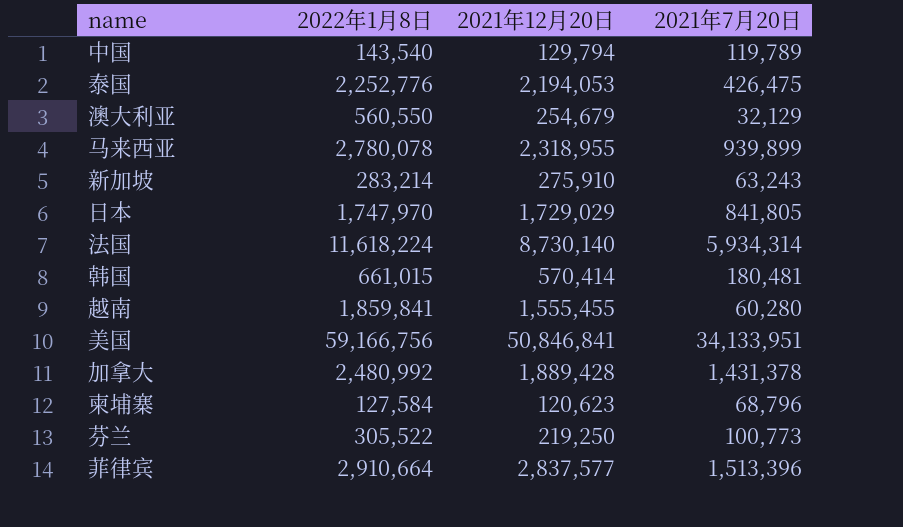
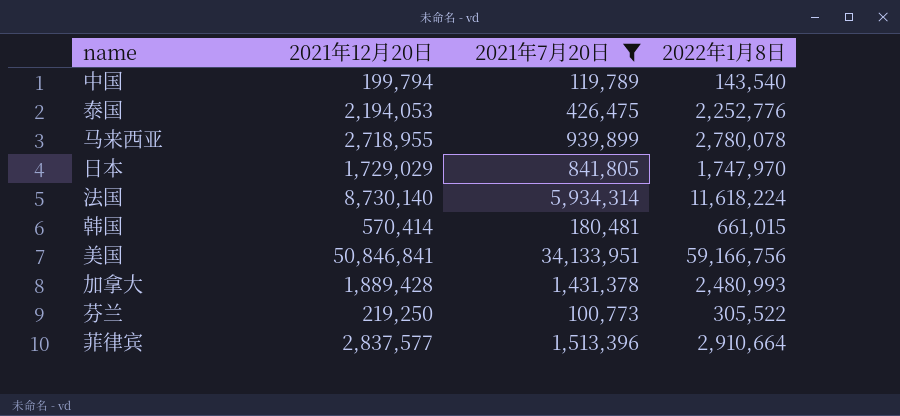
filter: none -> 2021年7月20日 >= 100,773
column 2022年1月8日 | position: 2 -> 4
中国 | 2021年12月20日: 129,794 -> 199,794
马来西亚 | 2021年12月20日: 2,318,955 -> 2,718,955
加拿大 | 2022年1月8日: 2,480,992 -> 2,480,993

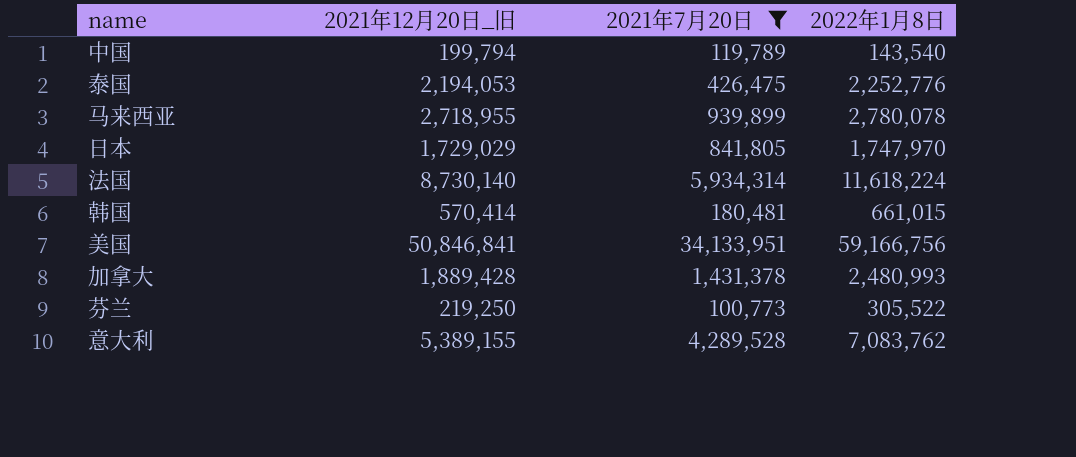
column name: 2021年12月20日 -> 2021年12月20日_旧
row 菲律宾: 2,837,577 | 1,513,396 | 2,910,664 -> none
row 意大利: none -> 5,389,155 | 4,289,528 | 7,083,762

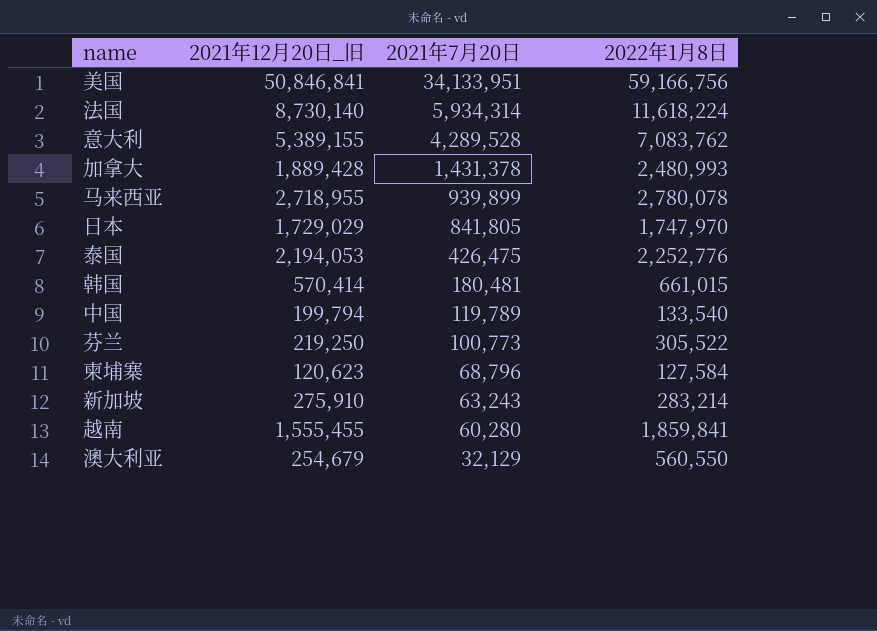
filter: 2021年7月20日 >= 100,773 -> none
row order: none -> 2021年7月20日 descending
中国 | 2022年1月8日: 143,540 -> 133,540

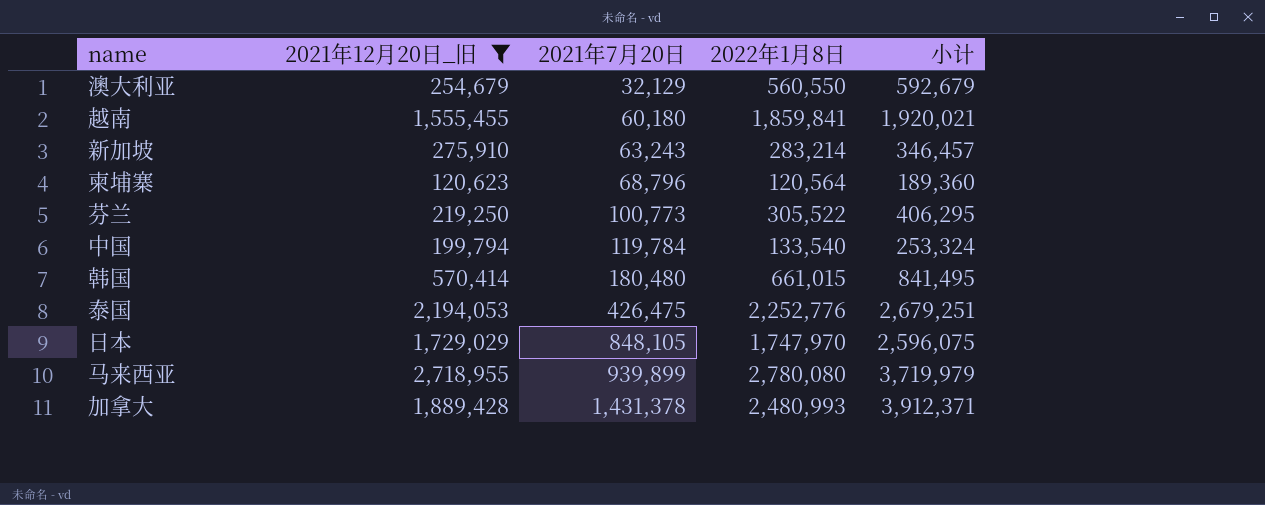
filter: none -> 2021年12月20日_旧 <= 2,718,955
row order: 2021年7月20日 descending -> 2021年7月20日 ascending
column 小计 | formula: none -> [2021年7月20日] + [2022年1月8日]
越南 | 2021年7月20日: 60,280 -> 60,180
柬埔寨 | 2022年1月8日: 127,584 -> 120,564
中国 | 2021年7月20日: 119,789 -> 119,784
韩国 | 2021年7月20日: 180,481 -> 180,480
日本 | 2021年7月20日: 841,805 -> 848,105
马来西亚 | 2022年1月8日: 2,780,078 -> 2,780,080

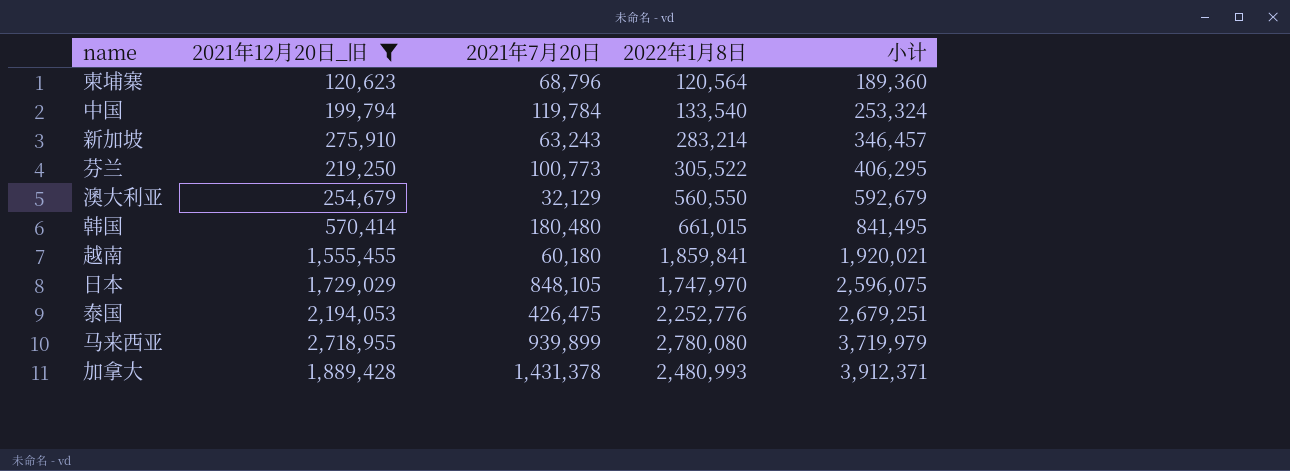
row order: 2021年7月20日 ascending -> 小计 ascending

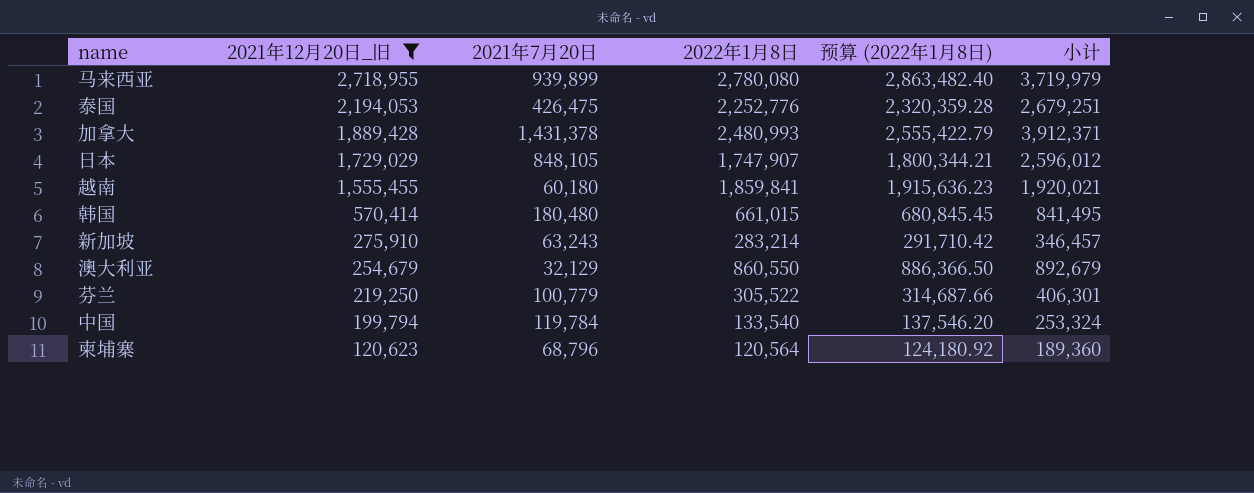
row order: 小计 ascending -> 2021年12月20日_旧 descending
column 预算 (2022年1月8日) | formula: none -> [2022年1月8日] * 1.03
日本 | 2022年1月8日: 1,747,970 -> 1,747,907
日本 | 小计: 2,596,075 -> 2,596,012
澳大利亚 | 2022年1月8日: 560,550 -> 860,550
澳大利亚 | 小计: 592,679 -> 892,679
芬兰 | 2021年7月20日: 100,773 -> 100,779
芬兰 | 小计: 406,295 -> 406,301

